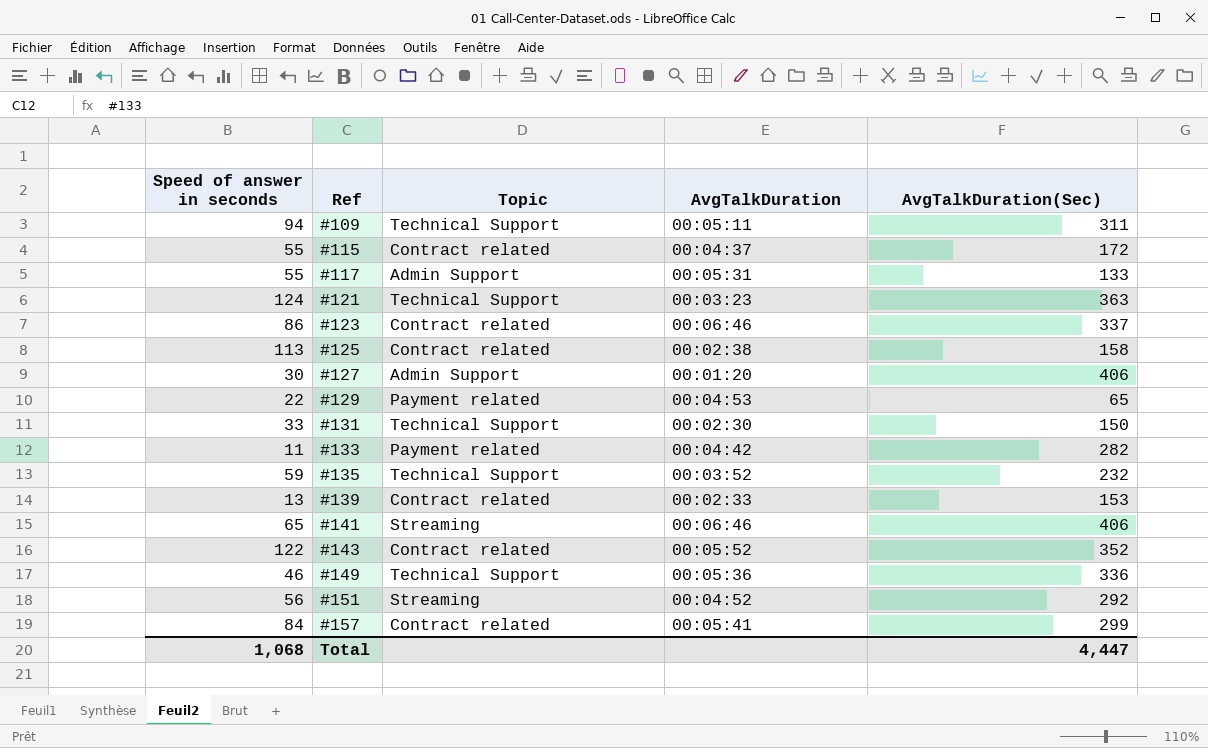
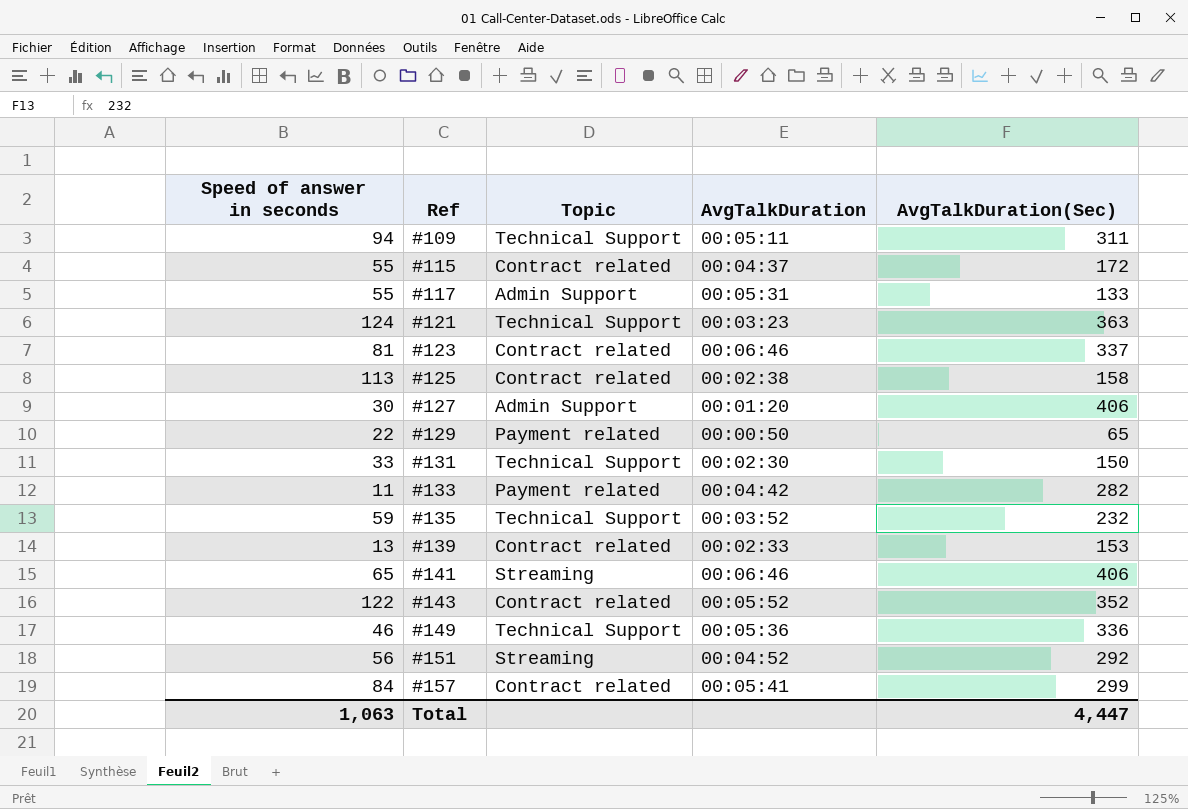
#123 | Speed of answer in seconds: 86 -> 81
#129 | AvgTalkDuration: 00:04:53 -> 00:00:50
Total | Speed of answer in seconds: 1,068 -> 1,063

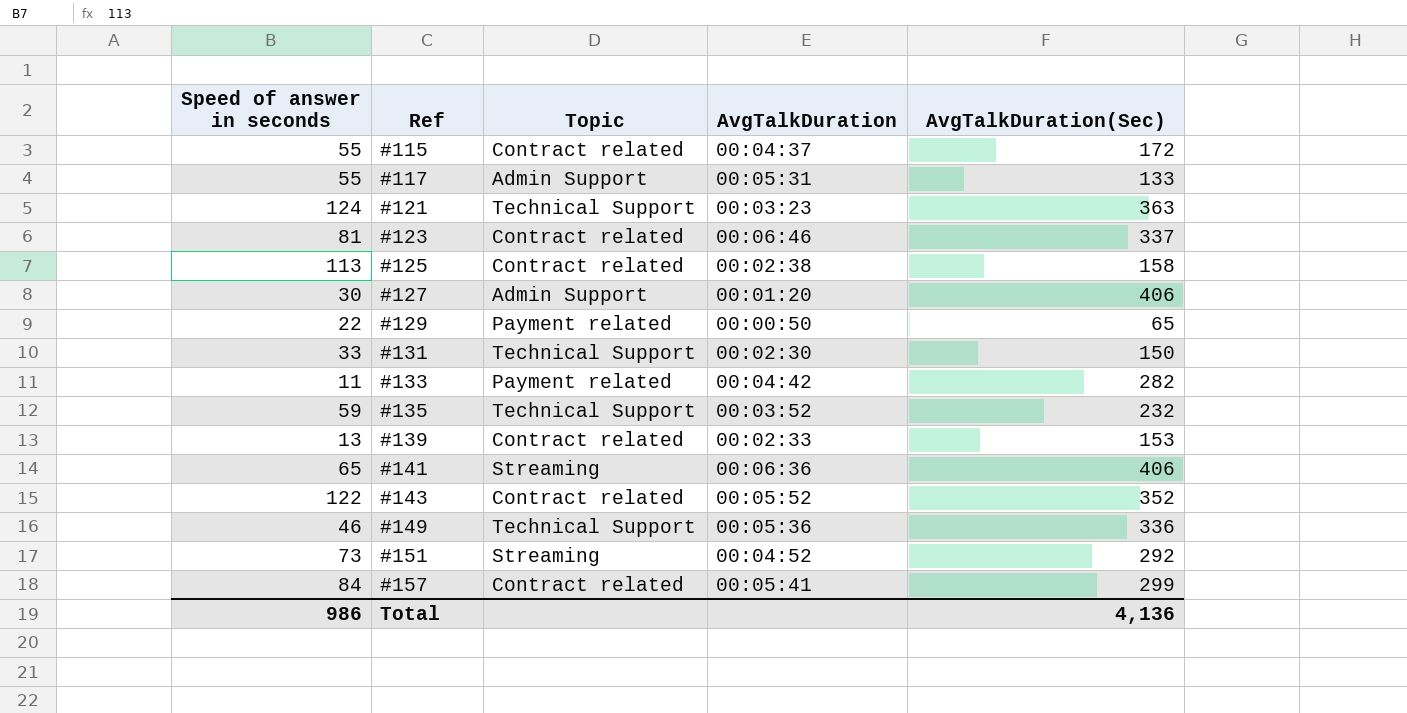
row #109: 94 | Technical Support | 00:05:11 | 311 -> none
#141 | AvgTalkDuration: 00:06:46 -> 00:06:36
#151 | Speed of answer in seconds: 56 -> 73
Total | Speed of answer in seconds: 1,063 -> 986
Total | AvgTalkDuration(Sec): 4,447 -> 4,136

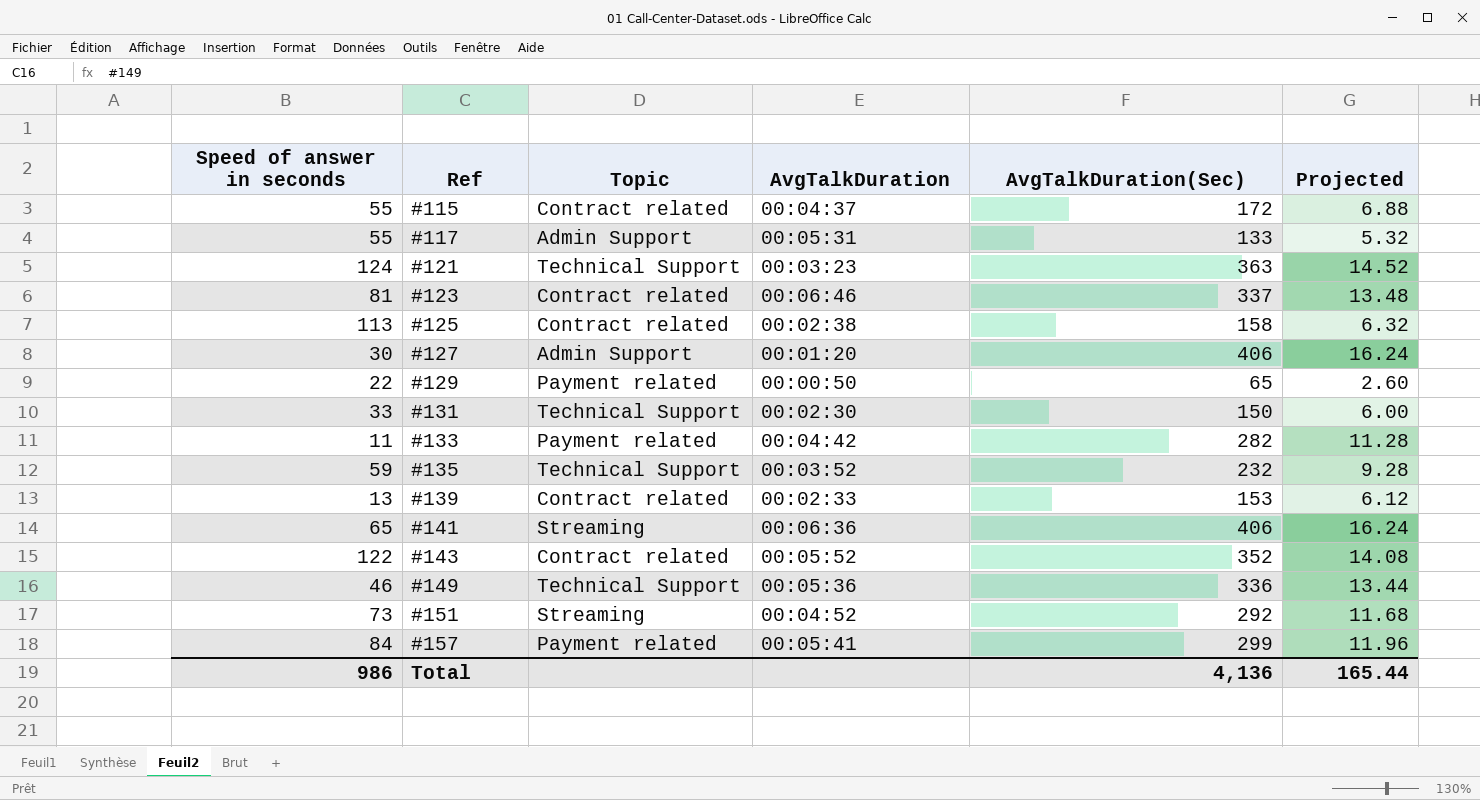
column Projected | formula: none -> [AvgTalkDuration(Sec)] * 0.04
#157 | Topic: Contract related -> Payment related

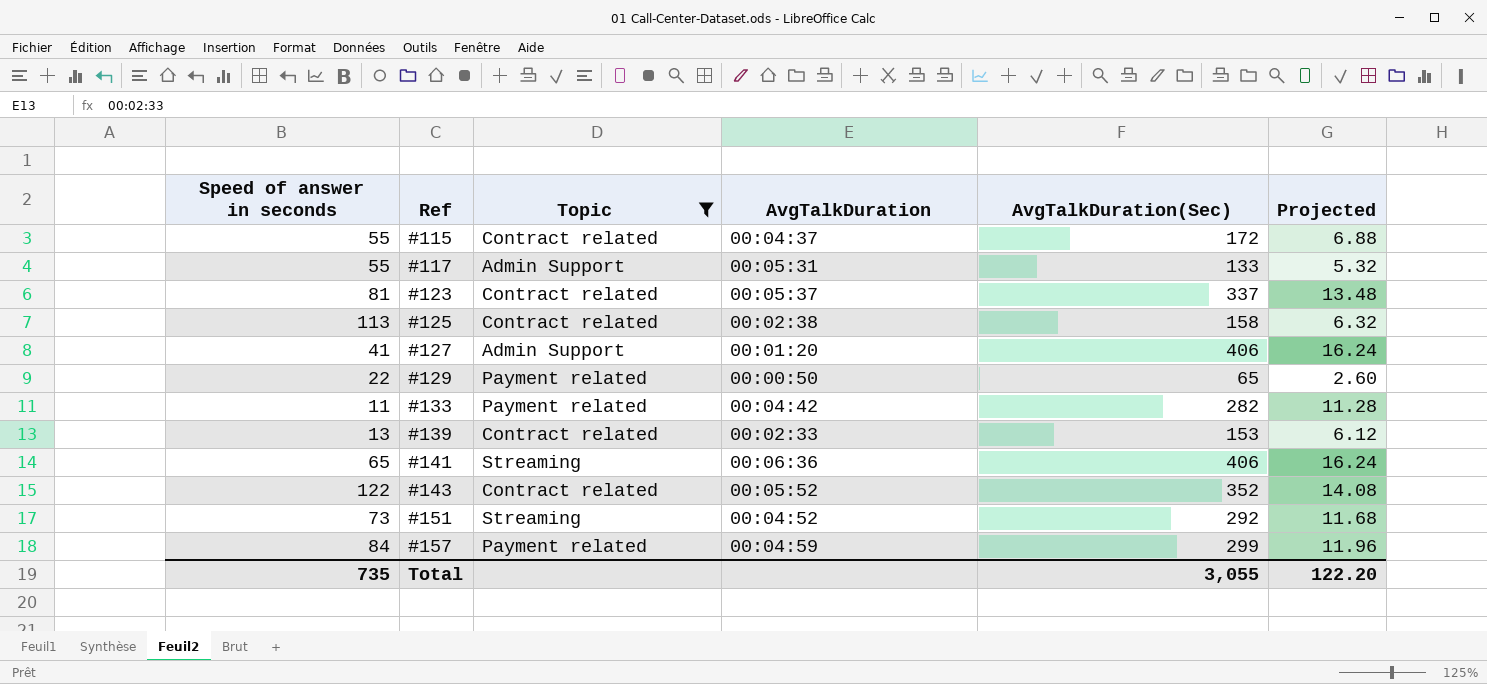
filter: none -> Topic != Technical Support
#123 | AvgTalkDuration: 00:06:46 -> 00:05:37
#127 | Speed of answer in seconds: 30 -> 41
#157 | AvgTalkDuration: 00:05:41 -> 00:04:59
Total | Speed of answer in seconds: 986 -> 735
Total | AvgTalkDuration(Sec): 4,136 -> 3,055
Total | Projected: 165.44 -> 122.20

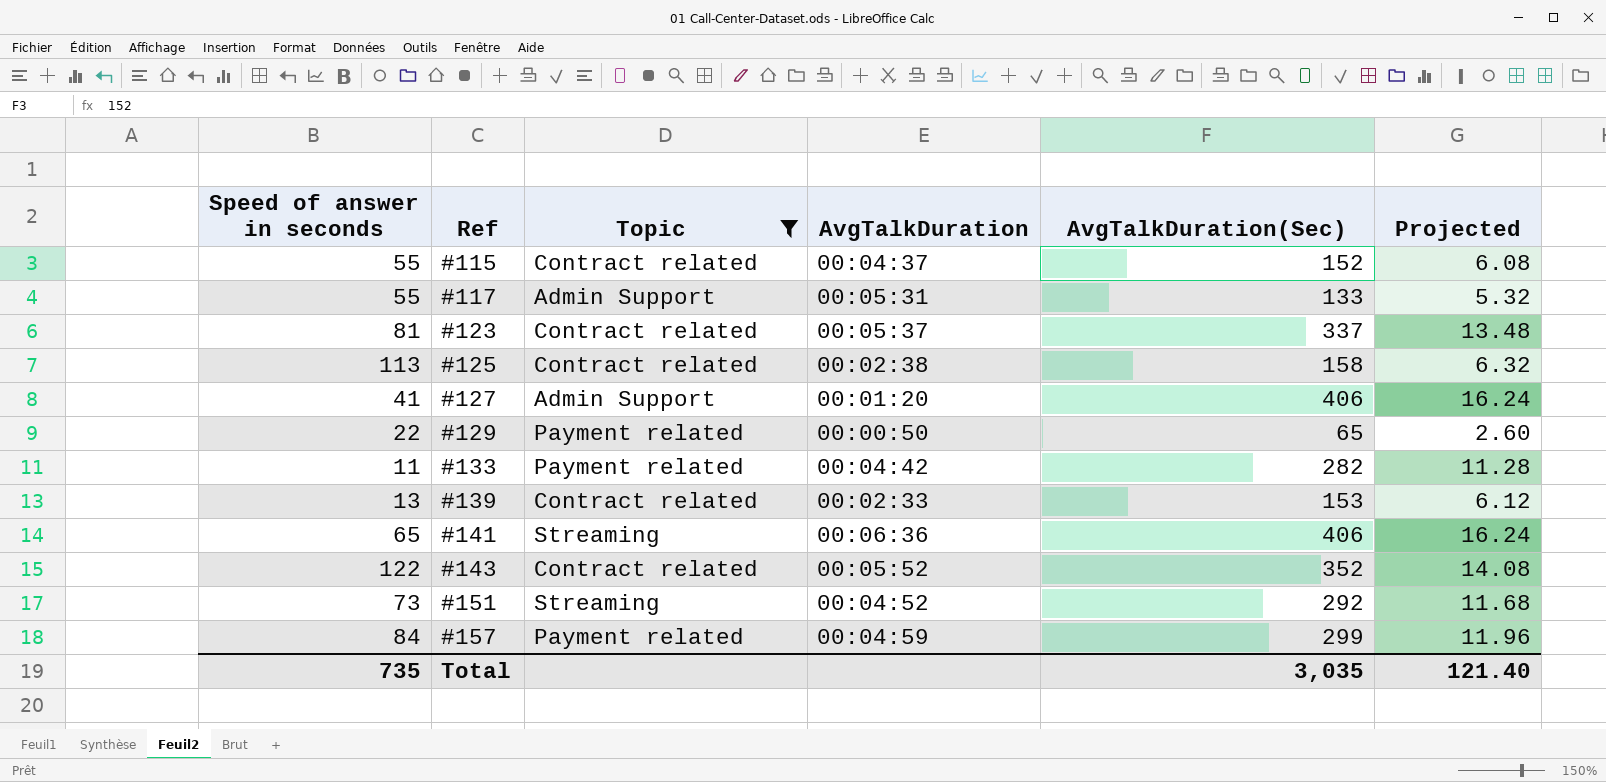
#115 | AvgTalkDuration(Sec): 172 -> 152
#115 | Projected: 6.88 -> 6.08
Total | AvgTalkDuration(Sec): 3,055 -> 3,035
Total | Projected: 122.20 -> 121.40

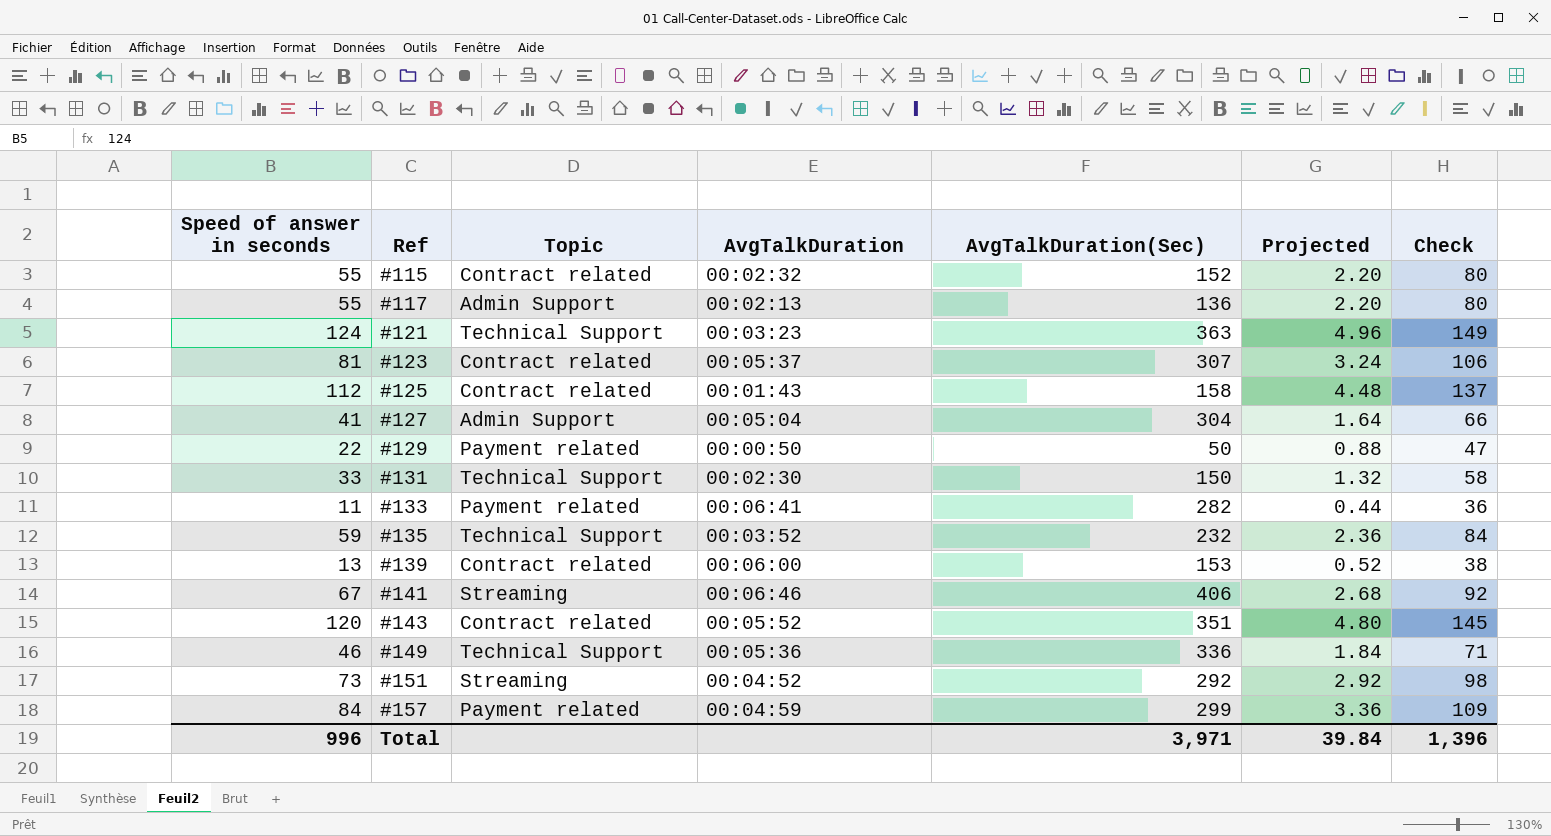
filter: Topic != Technical Support -> none
column Projected | formula: [AvgTalkDuration(Sec)] * 0.04 -> [Speed of answer in seconds] * 0.04
column Check | formula: none -> [Speed of answer in seconds] + 25
#115 | AvgTalkDuration: 00:04:37 -> 00:02:32
#117 | AvgTalkDuration: 00:05:31 -> 00:02:13
#117 | AvgTalkDuration(Sec): 133 -> 136
#123 | AvgTalkDuration(Sec): 337 -> 307
#125 | Speed of answer in seconds: 113 -> 112
#125 | AvgTalkDuration: 00:02:38 -> 00:01:43
#127 | AvgTalkDuration: 00:01:20 -> 00:05:04
#127 | AvgTalkDuration(Sec): 406 -> 304
#129 | AvgTalkDuration(Sec): 65 -> 50
#133 | AvgTalkDuration: 00:04:42 -> 00:06:41
#139 | AvgTalkDuration: 00:02:33 -> 00:06:00
#141 | Speed of answer in seconds: 65 -> 67
#141 | AvgTalkDuration: 00:06:36 -> 00:06:46
#143 | Speed of answer in seconds: 122 -> 120
#143 | AvgTalkDuration(Sec): 352 -> 351
Total | Speed of answer in seconds: 735 -> 996
Total | AvgTalkDuration(Sec): 3,035 -> 3,971
Total | Projected: 121.40 -> 39.84

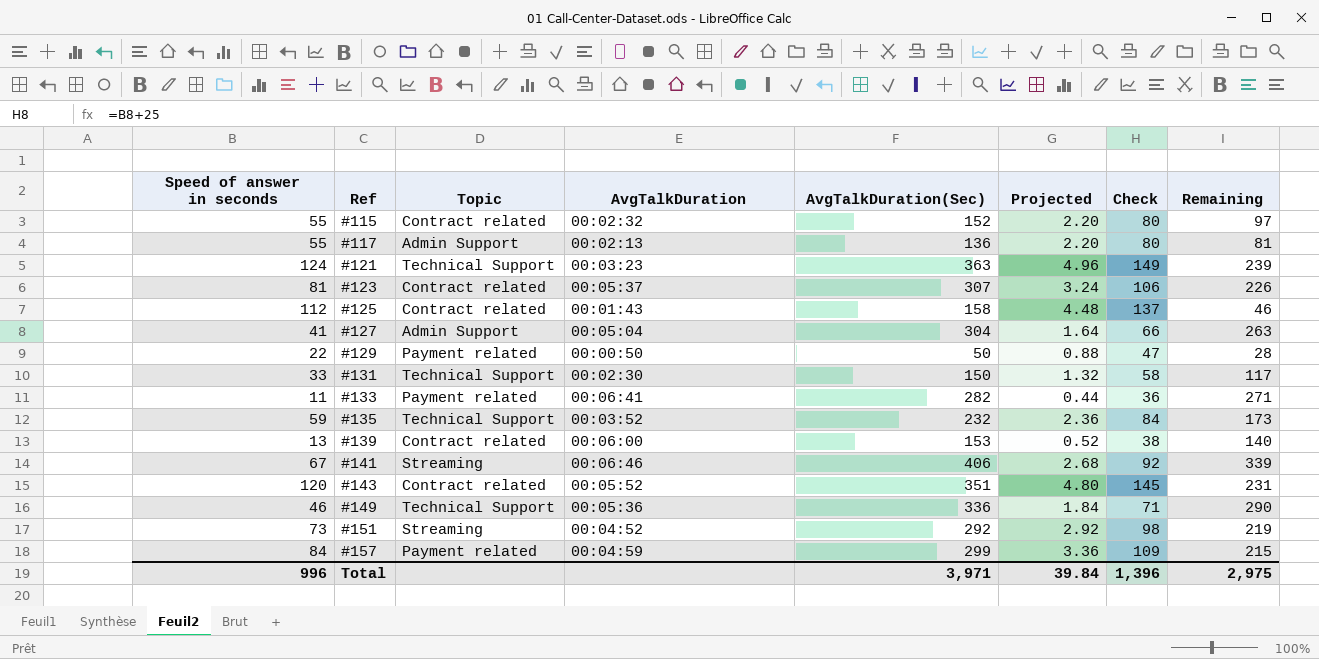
column Remaining | formula: none -> [AvgTalkDuration(Sec)] - [Speed of answer in seconds]

